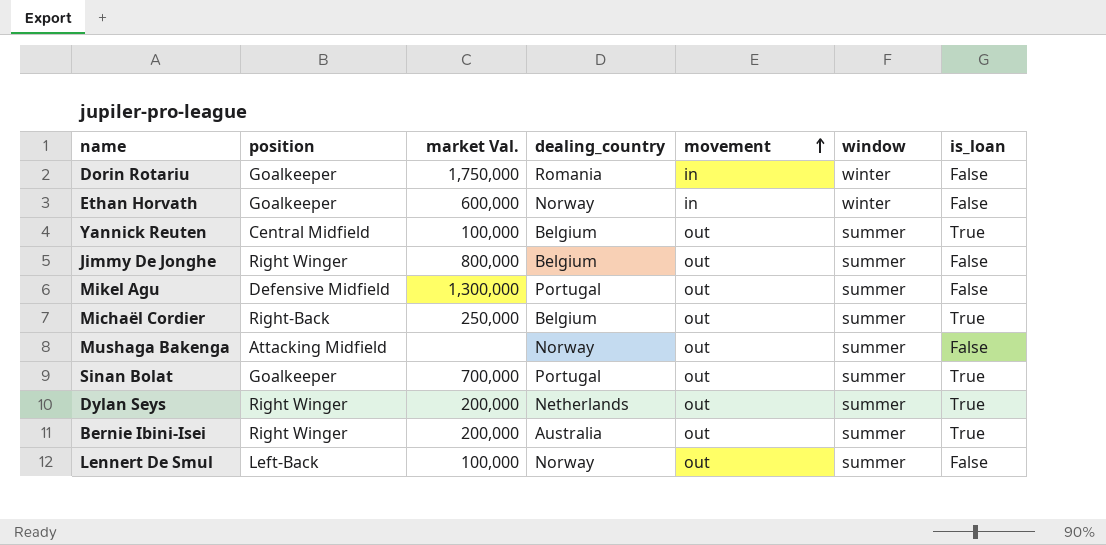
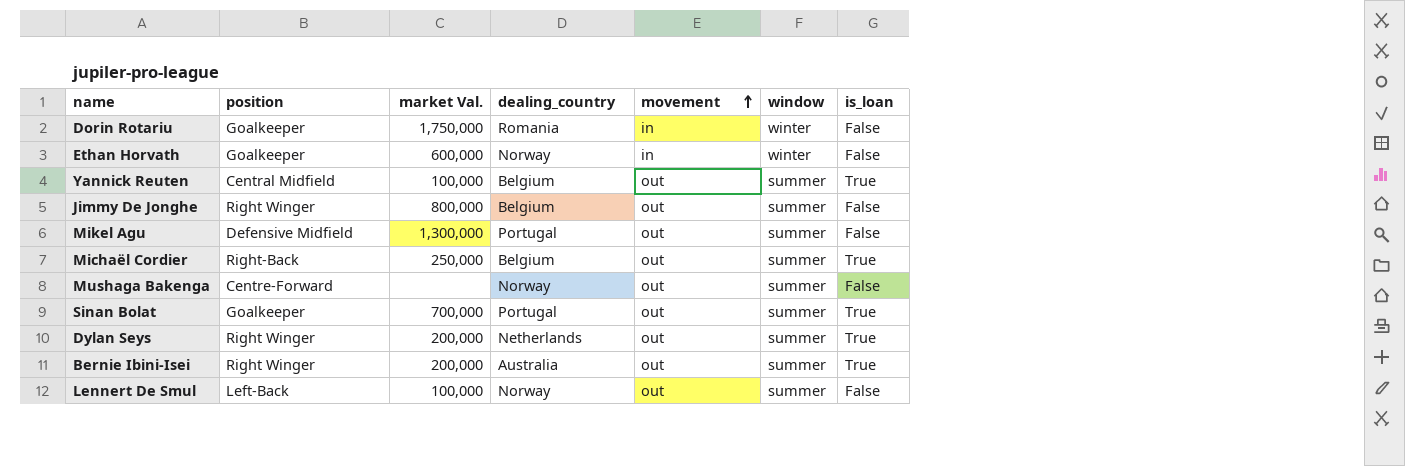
Mushaga Bakenga | position: Attacking Midfield -> Centre-Forward

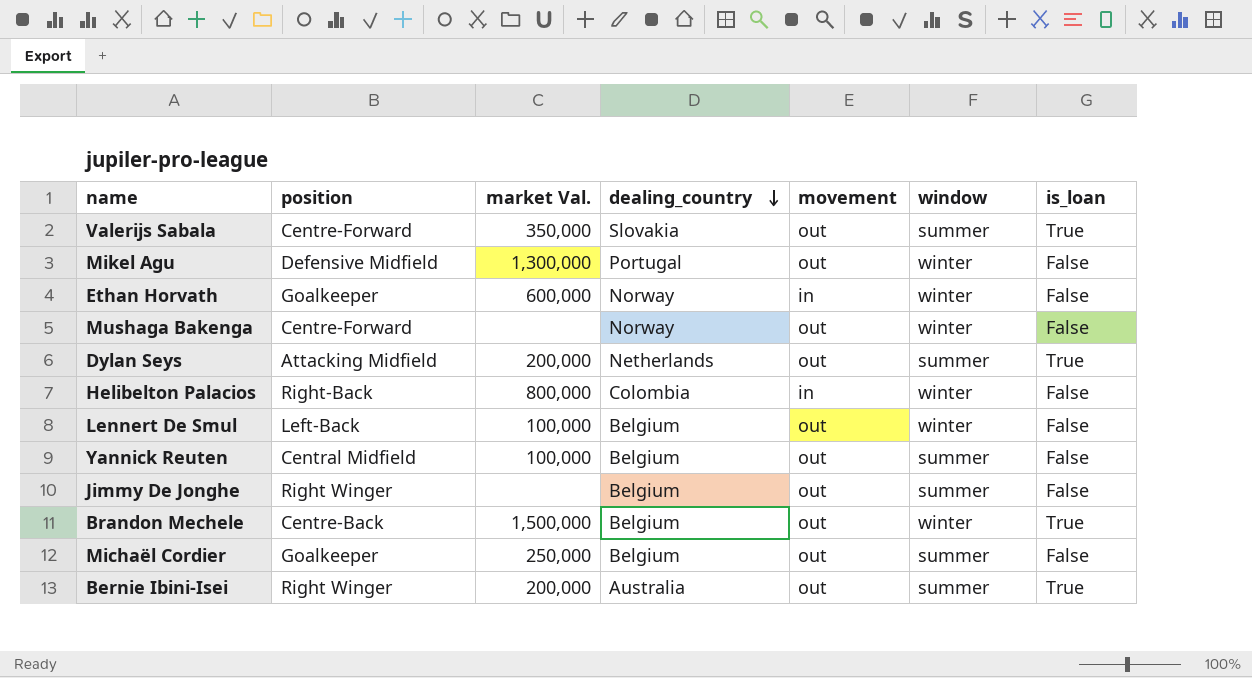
row order: movement ascending -> dealing_country descending
row Dorin Rotariu: Goalkeeper | 1,750,000 | Romania | in | winter | False -> none
row Sinan Bolat: Goalkeeper | 700,000 | Portugal | out | summer | True -> none
row Valerijs Sabala: none -> Centre-Forward | 350,000 | Slovakia | out | summer | True
Mikel Agu | window: summer -> winter
Mushaga Bakenga | window: summer -> winter
Dylan Seys | position: Right Winger -> Attacking Midfield
row Helibelton Palacios: none -> Right-Back | 800,000 | Colombia | in | winter | False
Lennert De Smul | dealing_country: Norway -> Belgium
Lennert De Smul | window: summer -> winter
Yannick Reuten | is_loan: True -> False
Jimmy De Jonghe | market Val.: 800,000 -> none
row Brandon Mechele: none -> Centre-Back | 1,500,000 | Belgium | out | winter | True
Michaël Cordier | position: Right-Back -> Goalkeeper
Michaël Cordier | is_loan: True -> False

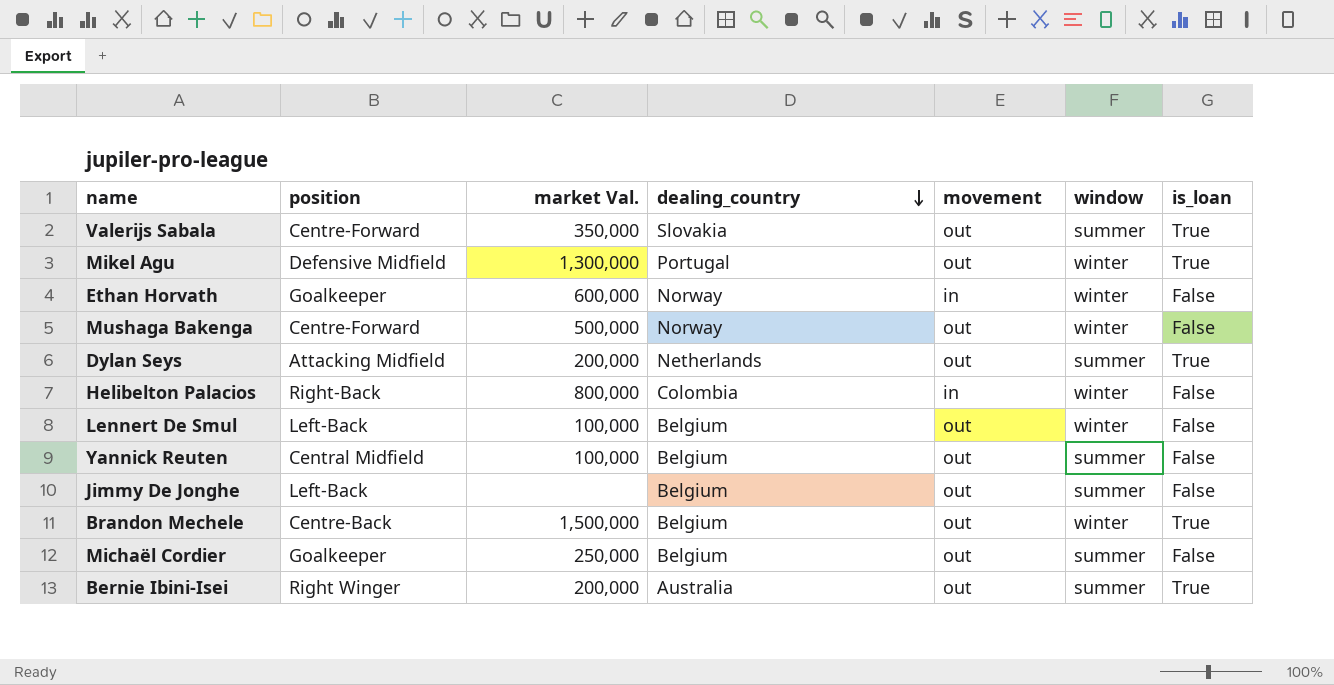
Mikel Agu | is_loan: False -> True
Mushaga Bakenga | market Val.: none -> 500,000
Jimmy De Jonghe | position: Right Winger -> Left-Back

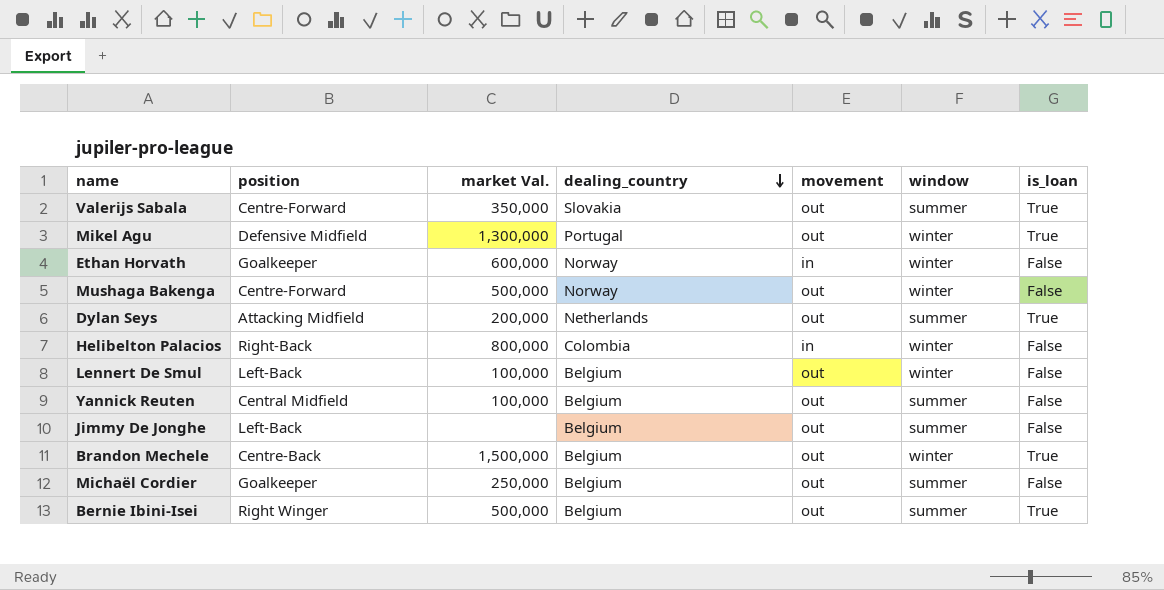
Bernie Ibini-Isei | market Val.: 200,000 -> 500,000
Bernie Ibini-Isei | dealing_country: Australia -> Belgium

